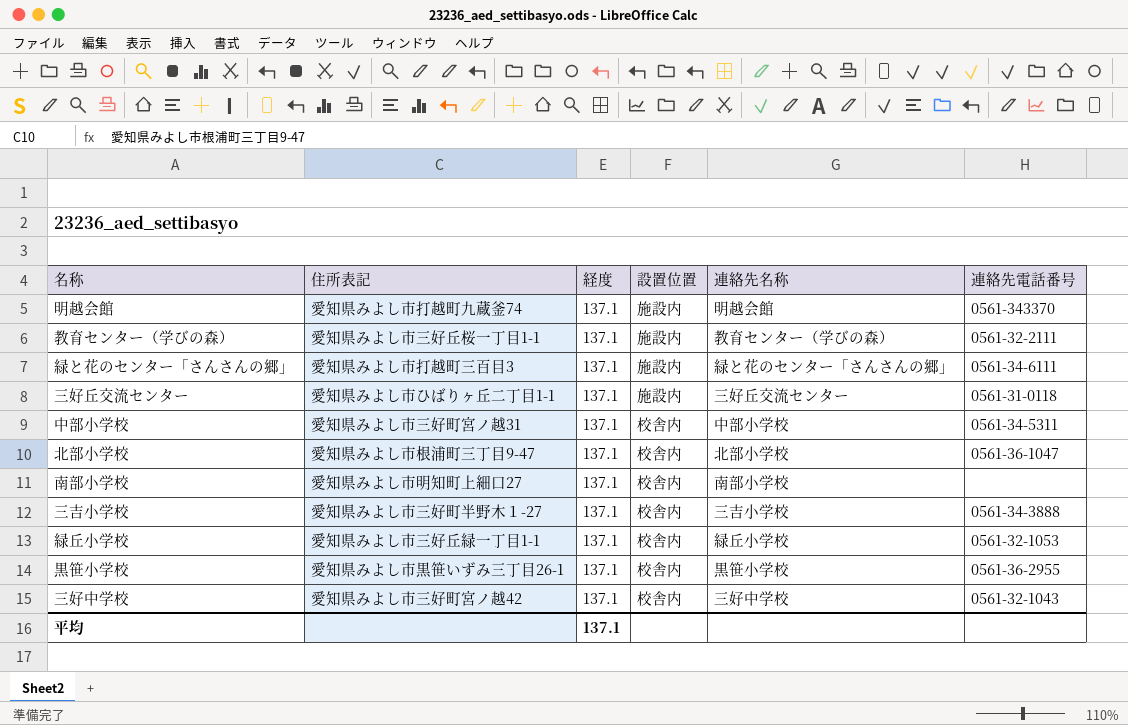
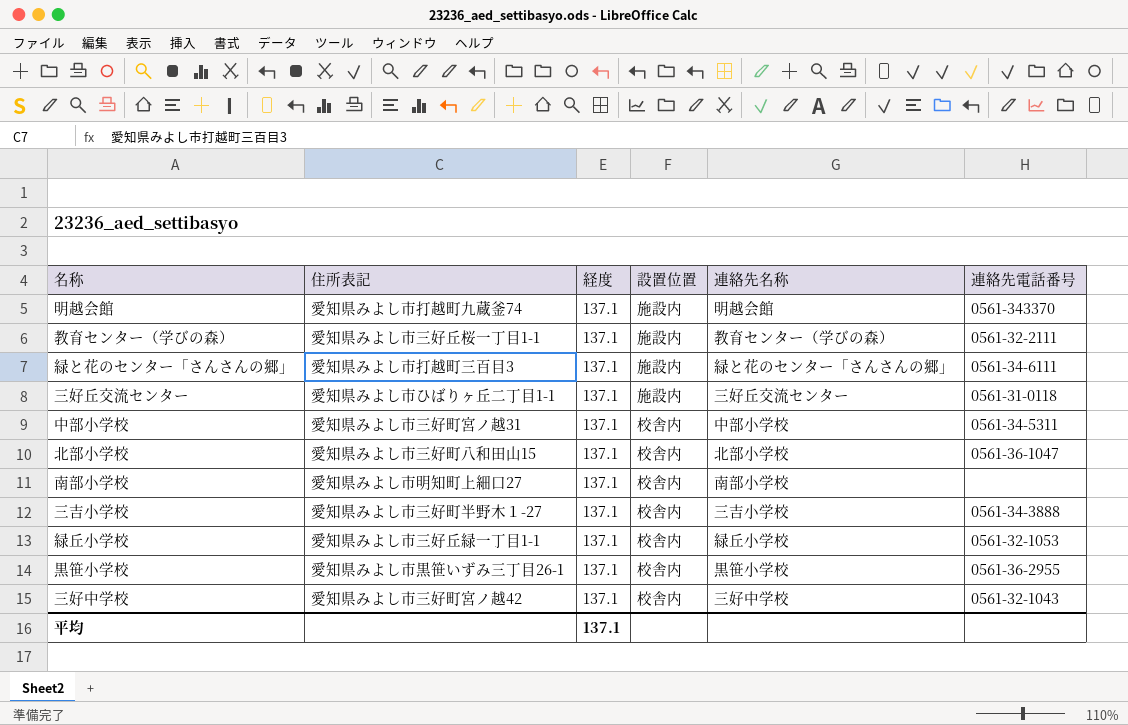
北部小学校 | 住所表記: 愛知県みよし市根浦町三丁目9-47 -> 愛知県みよし市三好町八和田山15

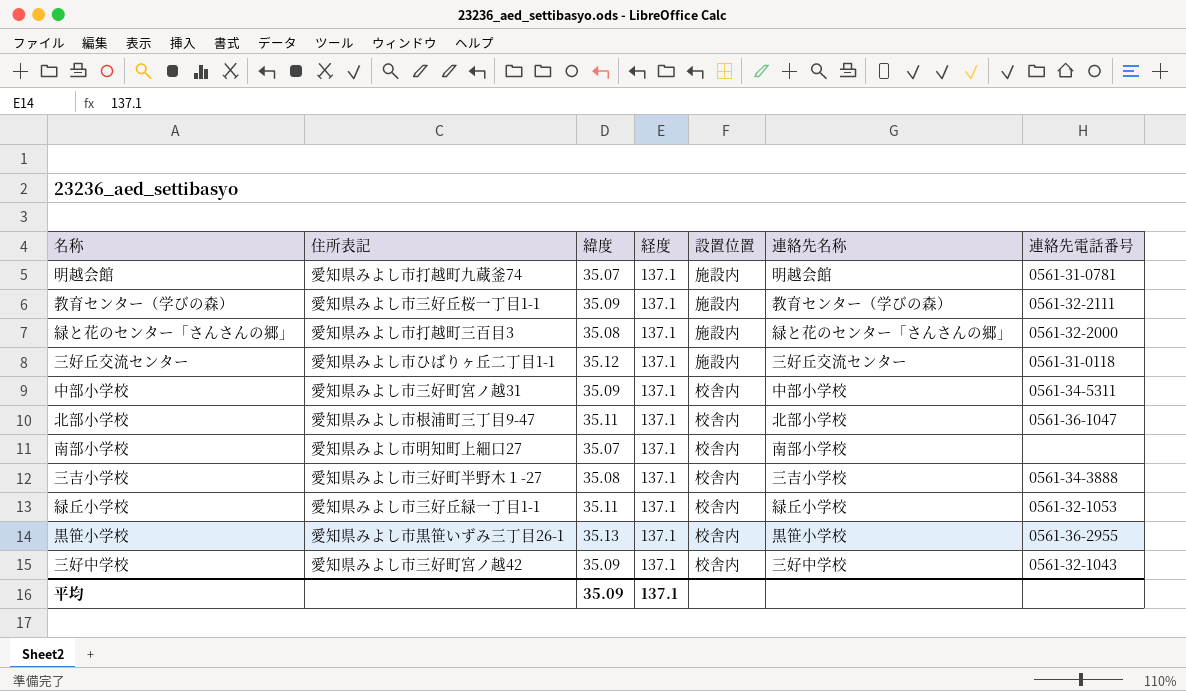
column 緯度 | position: none -> 3
明越会館 | 連絡先電話番号: 0561-343370 -> 0561-31-0781
緑と花のセンター「さんさんの郷」 | 連絡先電話番号: 0561-34-6111 -> 0561-32-2000
北部小学校 | 住所表記: 愛知県みよし市三好町八和田山15 -> 愛知県みよし市根浦町三丁目9-47

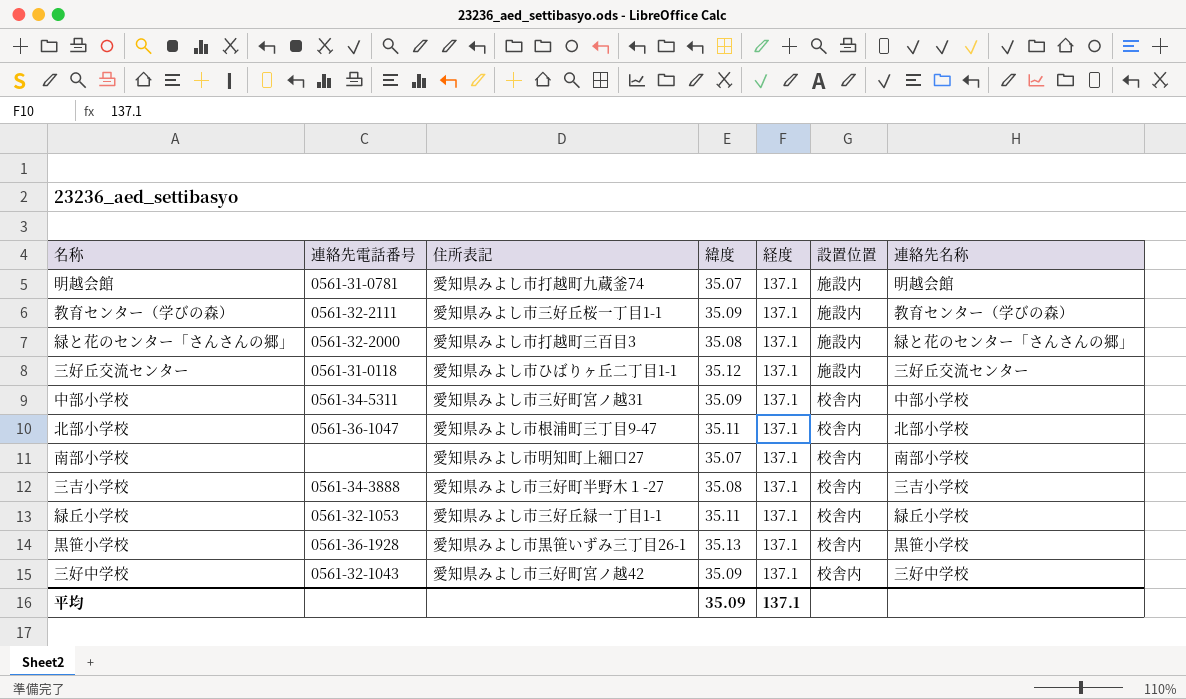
column 連絡先電話番号 | position: 7 -> 2
黒笹小学校 | 連絡先電話番号: 0561-36-2955 -> 0561-36-1928

